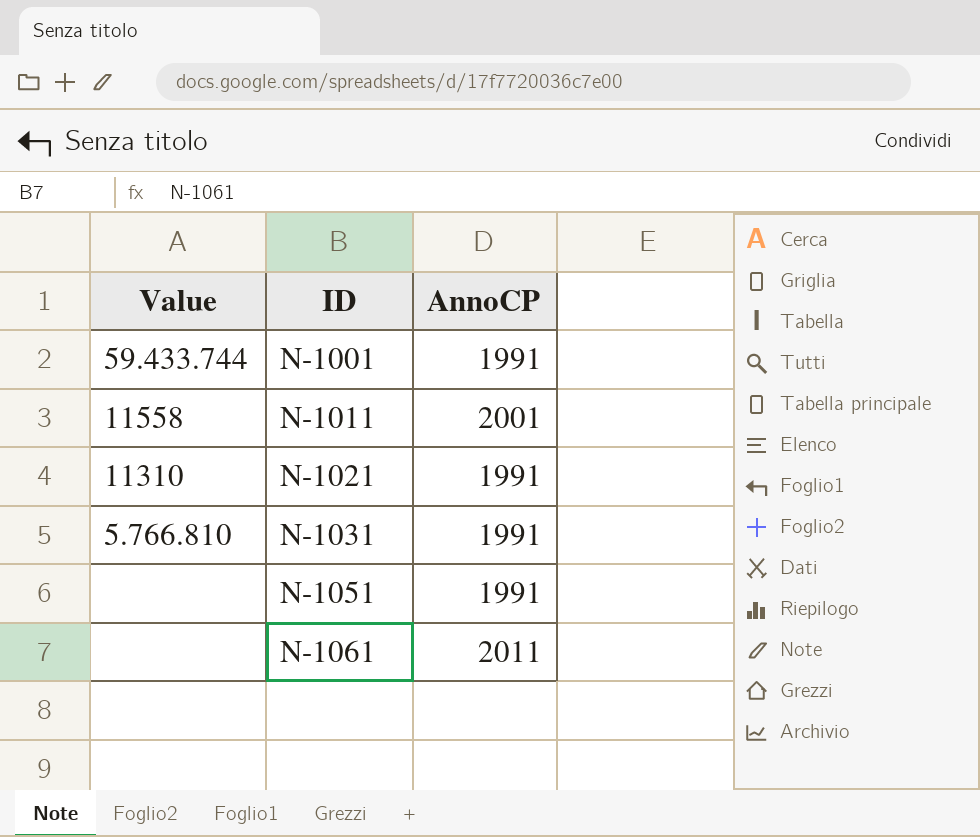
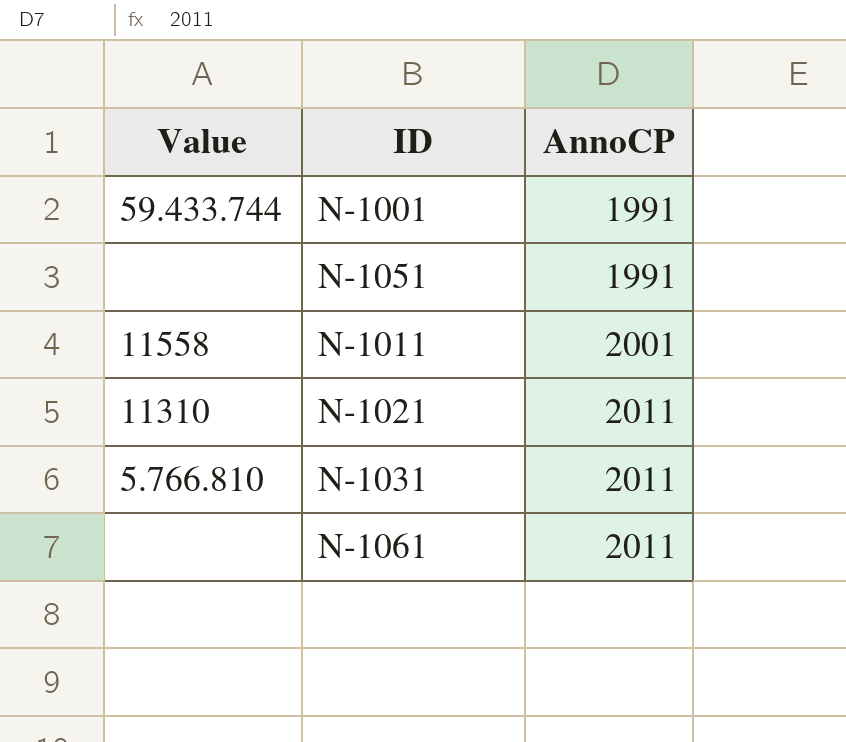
row order: ID ascending -> AnnoCP ascending
N-1021 | AnnoCP: 1991 -> 2011
N-1031 | AnnoCP: 1991 -> 2011

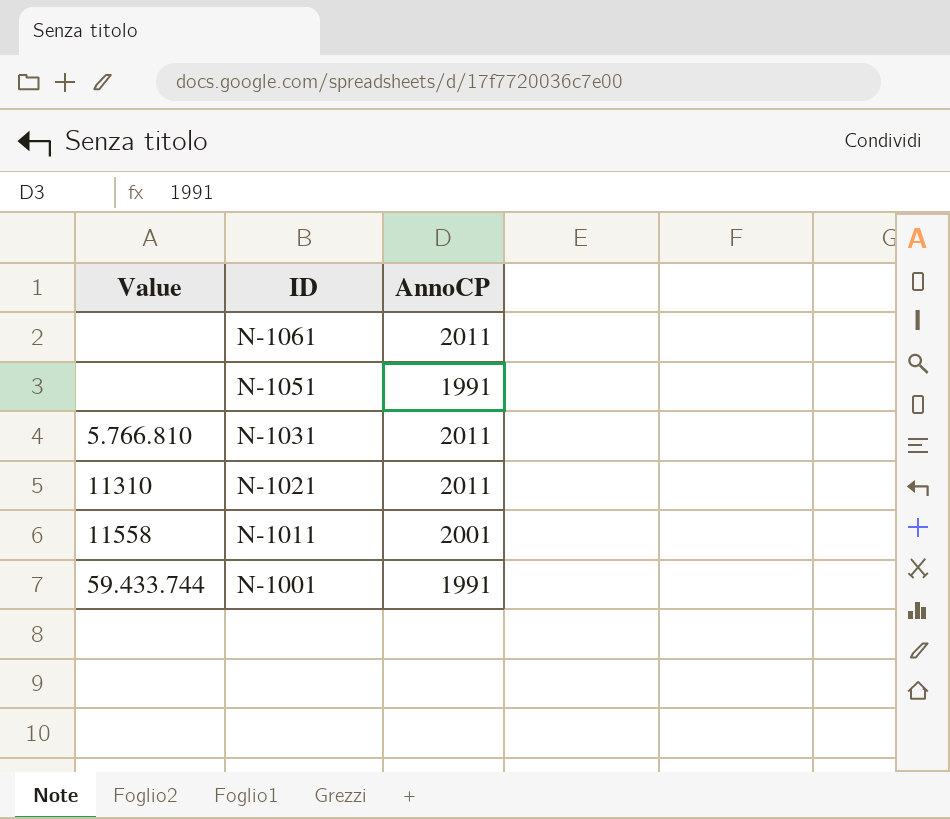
row order: AnnoCP ascending -> ID descending

